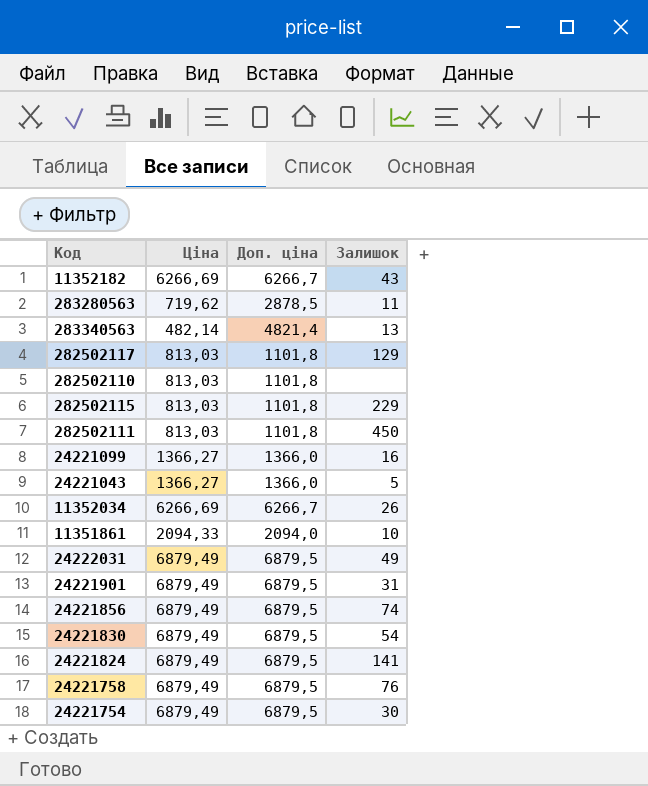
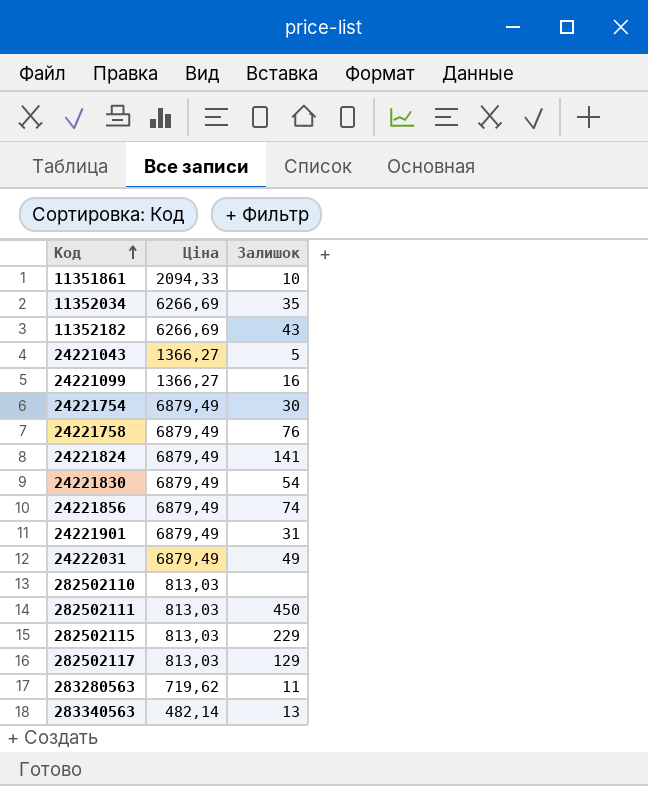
row order: none -> Код ascending
column Доп. ціна | position: 3 -> none
11352034 | Залишок: 26 -> 35

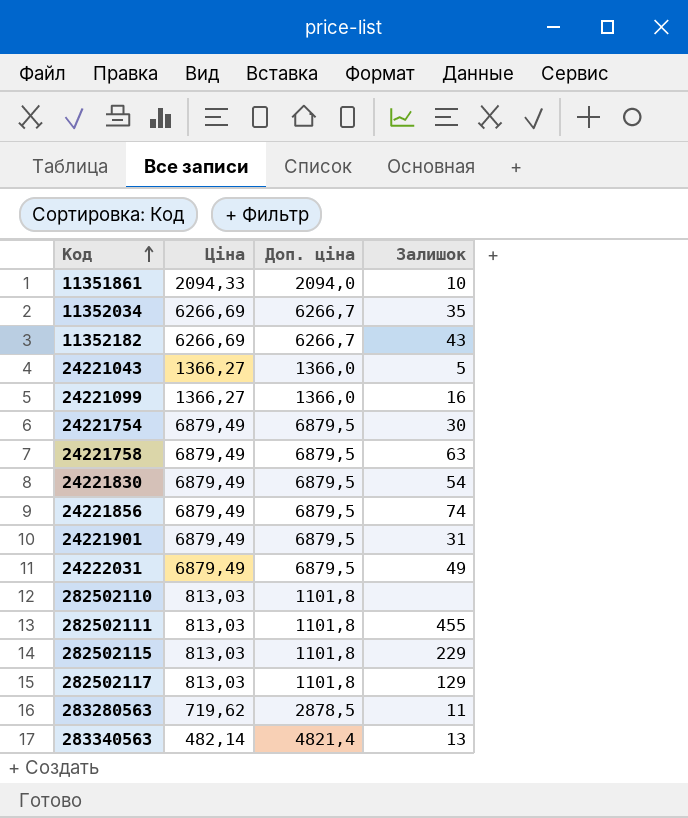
column Доп. ціна | position: none -> 3
row 24221824: 6879,49 | 141 -> none
24221758 | Залишок: 76 -> 63
282502111 | Залишок: 450 -> 455

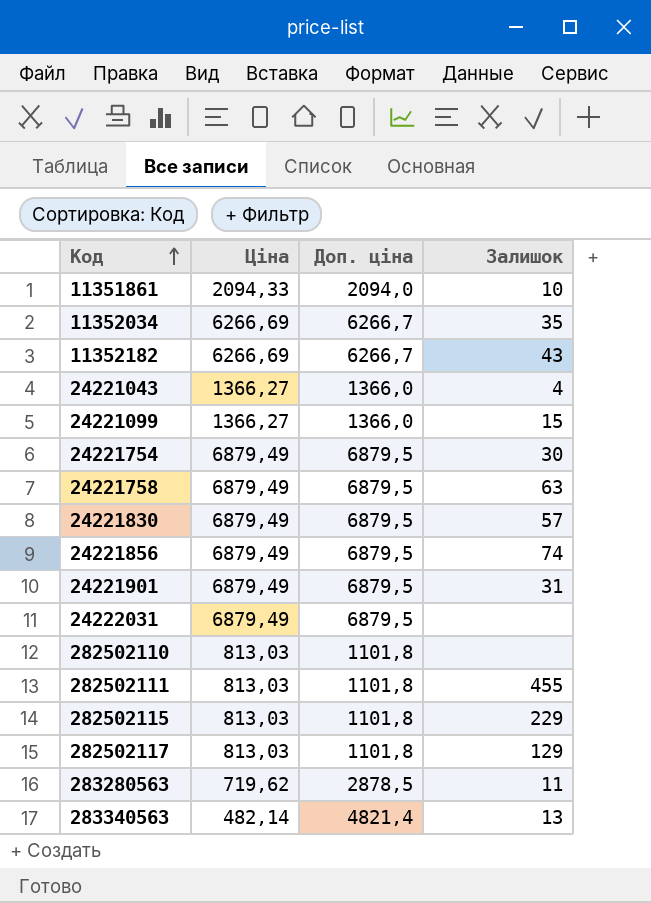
24221043 | Залишок: 5 -> 4
24221099 | Залишок: 16 -> 15
24221830 | Залишок: 54 -> 57
24222031 | Залишок: 49 -> none

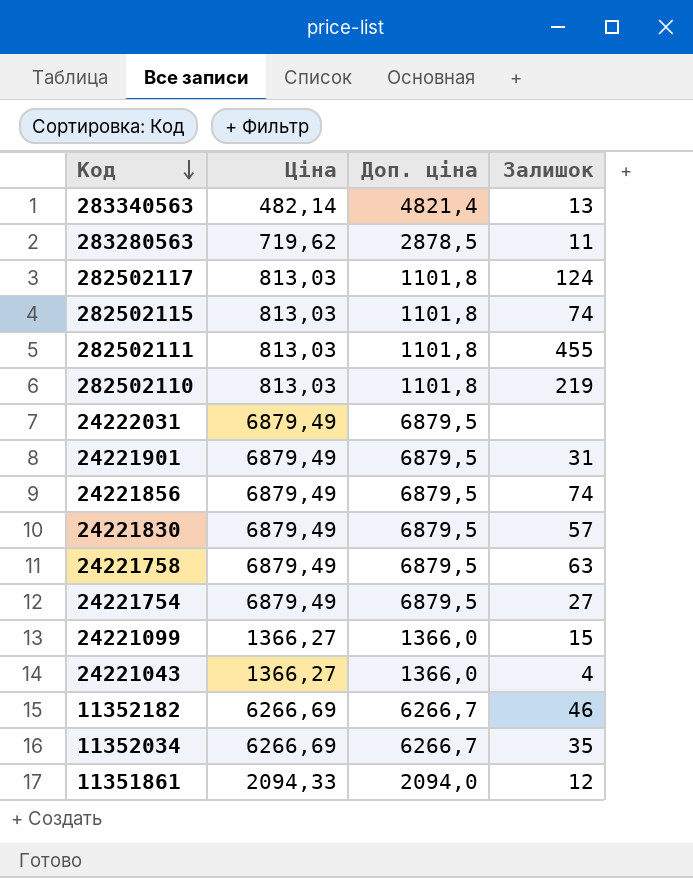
row order: Код ascending -> Код descending
282502117 | Залишок: 129 -> 124
282502115 | Залишок: 229 -> 74
282502110 | Залишок: none -> 219
24221754 | Залишок: 30 -> 27
11352182 | Залишок: 43 -> 46
11351861 | Залишок: 10 -> 12

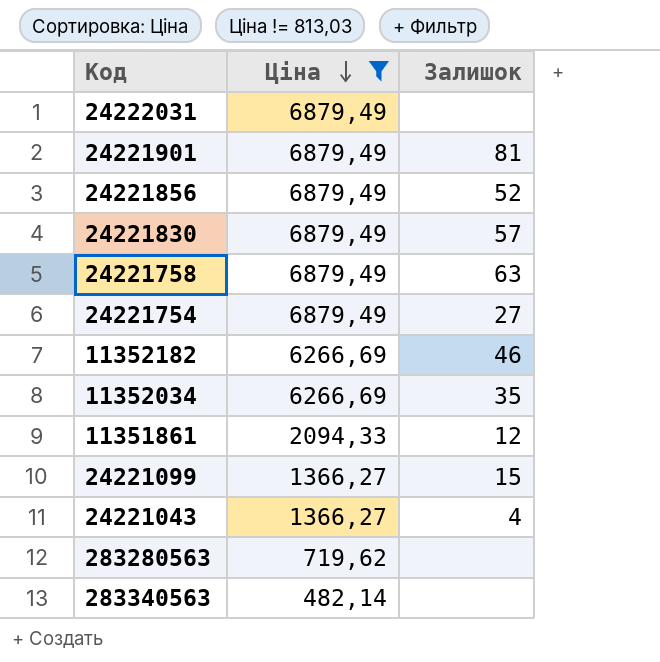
filter: none -> Ціна != 813,03
row order: Код descending -> Ціна descending
column Доп. ціна | position: 3 -> none
24221901 | Залишок: 31 -> 81
24221856 | Залишок: 74 -> 52
283280563 | Залишок: 11 -> none
283340563 | Залишок: 13 -> none

